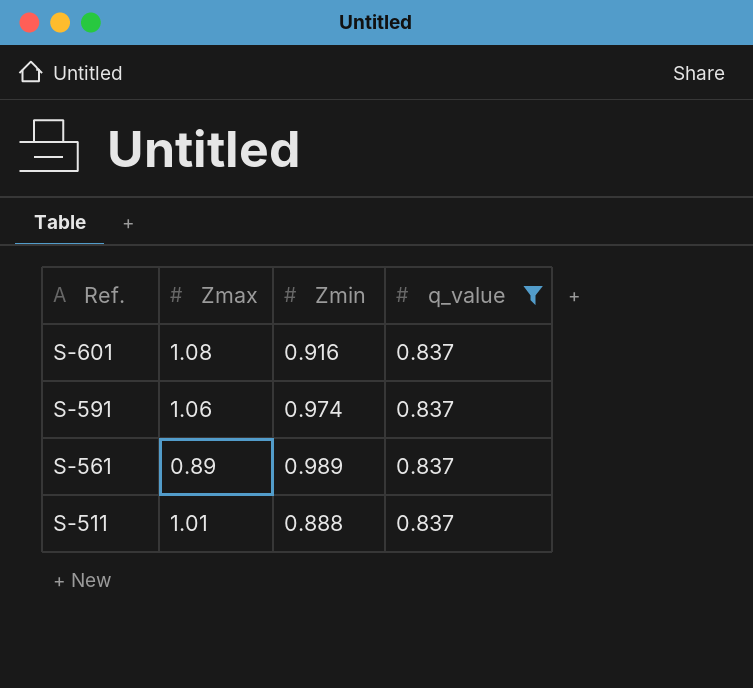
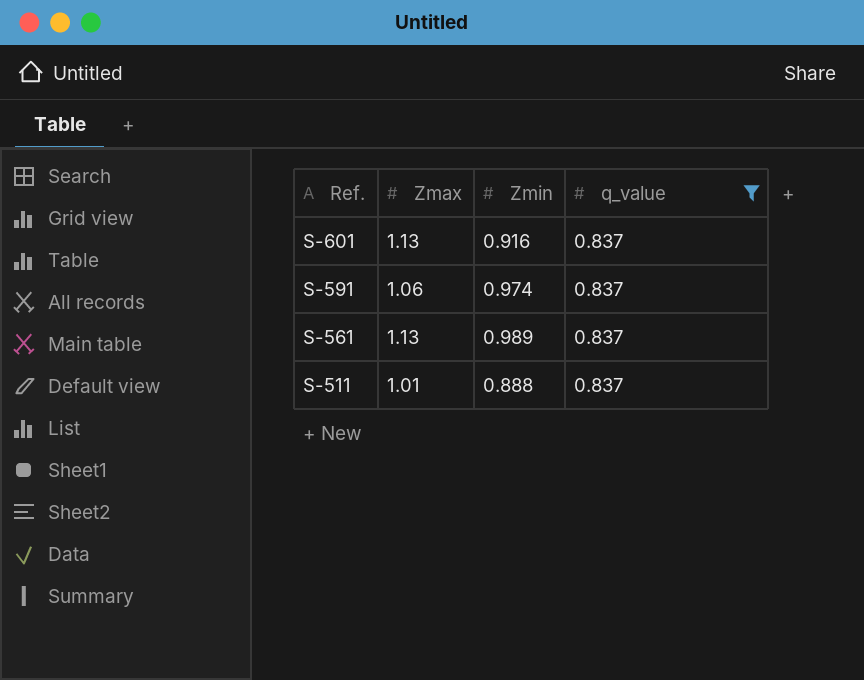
S-601 | Zmax: 1.08 -> 1.13
S-561 | Zmax: 0.89 -> 1.13

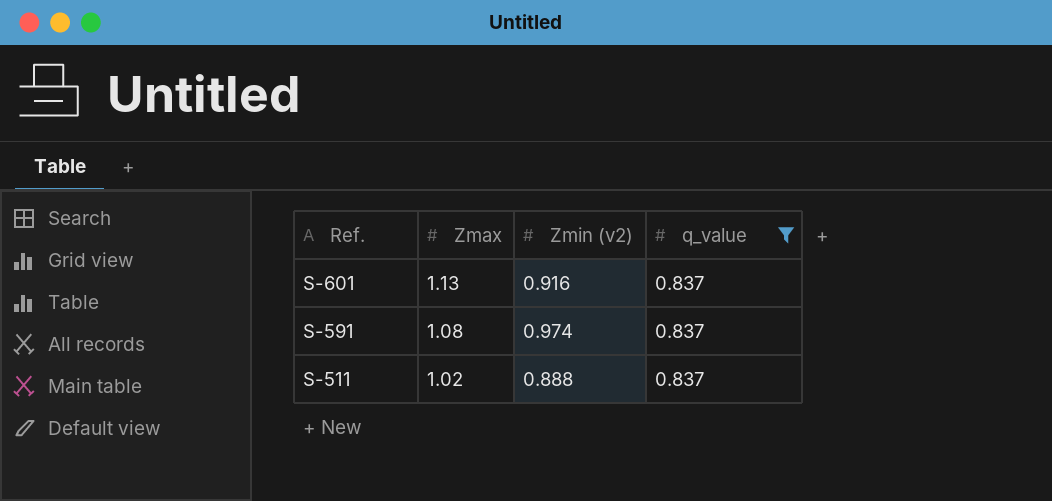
column name: Zmin -> Zmin (v2)
row S-561: 1.13 | 0.989 | 0.837 -> none
S-591 | Zmax: 1.06 -> 1.08
S-511 | Zmax: 1.01 -> 1.02

